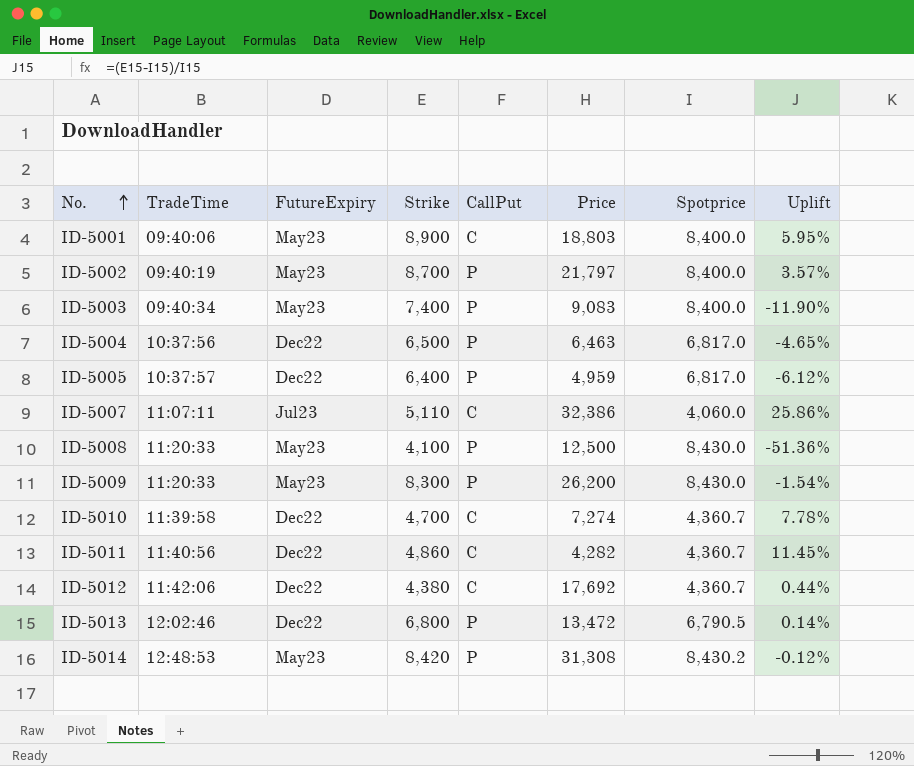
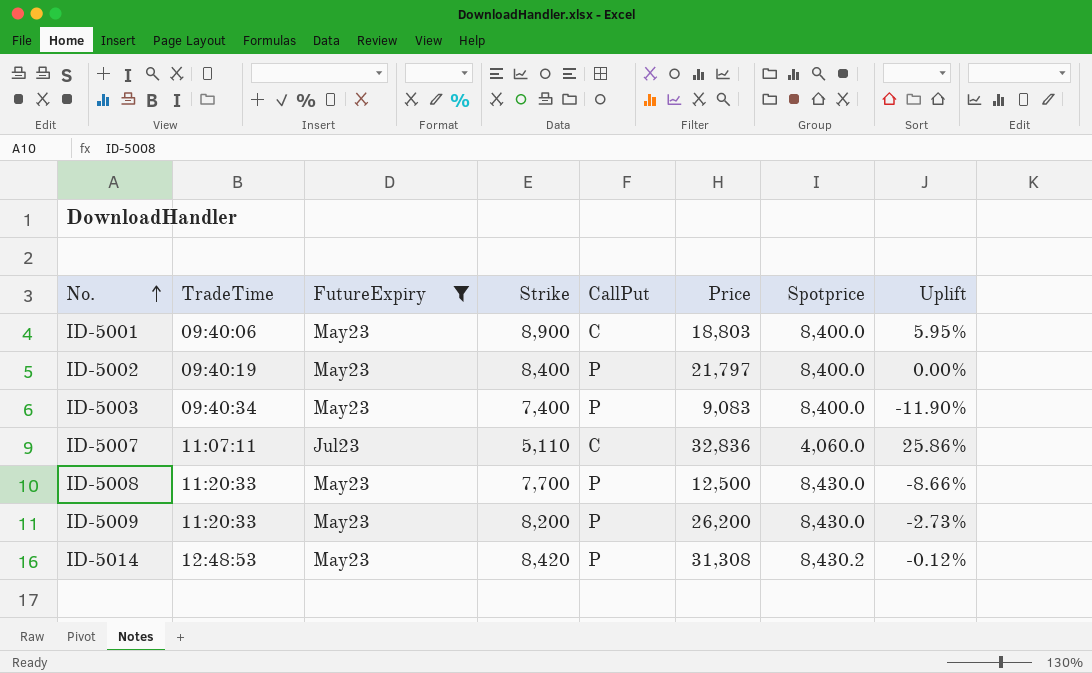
filter: none -> FutureExpiry != Dec22
ID-5002 | Strike: 8,700 -> 8,400
ID-5002 | Uplift: 3.57% -> 0.00%
ID-5007 | Price: 32,386 -> 32,836
ID-5008 | Strike: 4,100 -> 7,700
ID-5008 | Uplift: -51.36% -> -8.66%
ID-5009 | Strike: 8,300 -> 8,200
ID-5009 | Uplift: -1.54% -> -2.73%

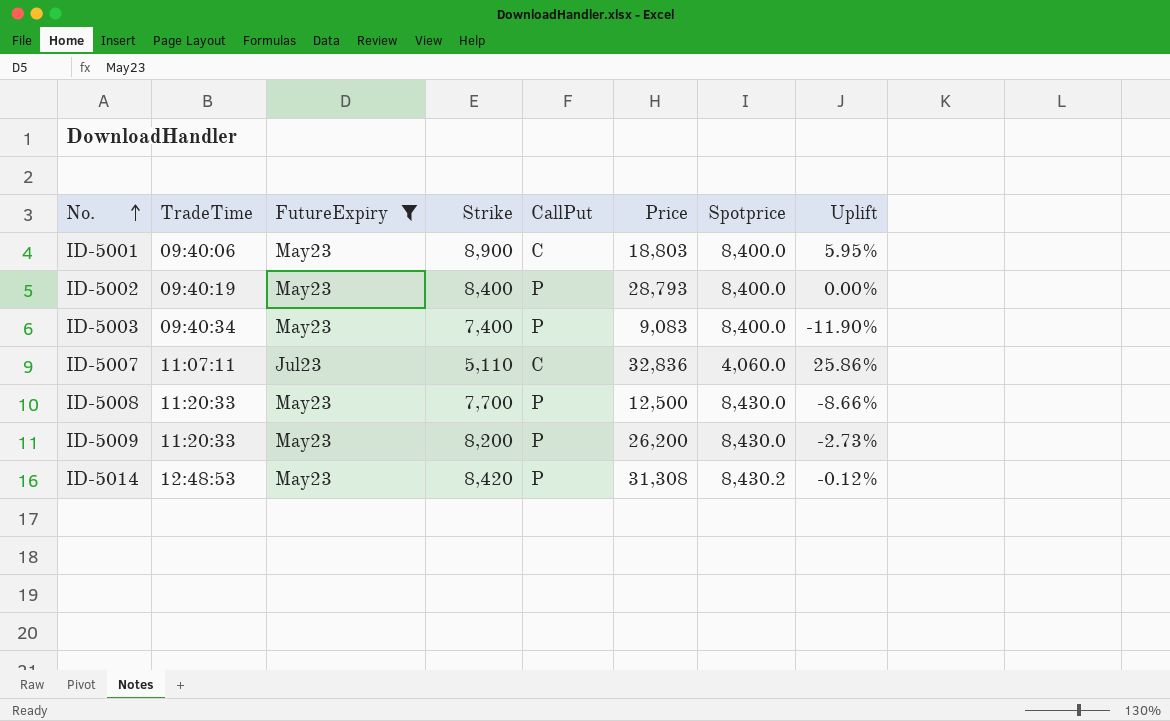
ID-5002 | Price: 21,797 -> 28,793

